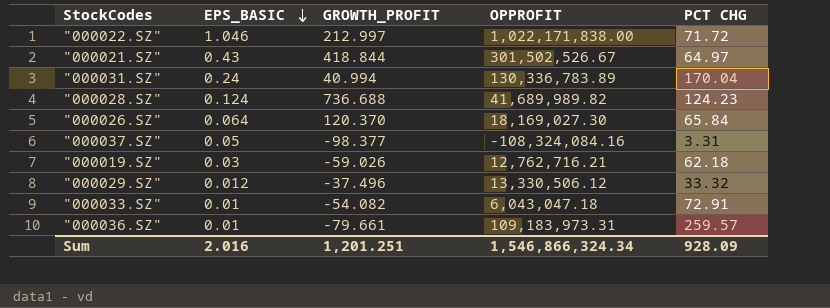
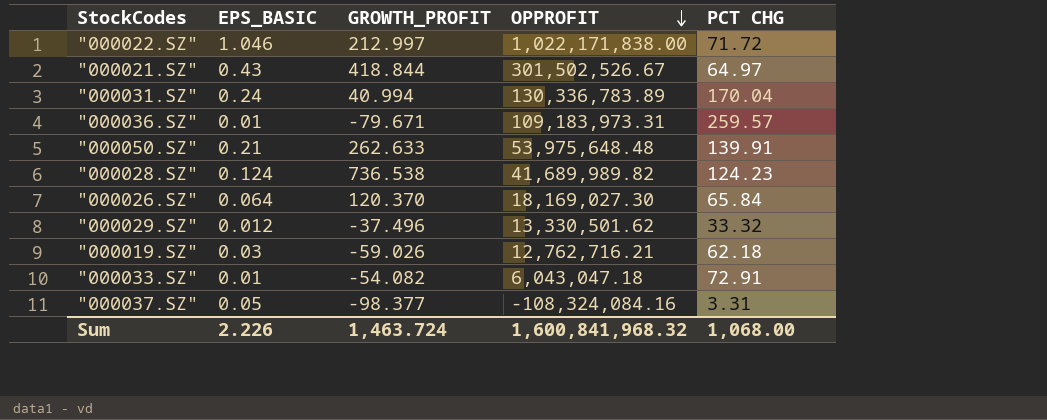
row order: EPS_BASIC descending -> OPPROFIT descending
"000036.SZ" | GROWTH_PROFIT: -79.661 -> -79.671
row "000050.SZ": none -> 0.21 | 262.633 | 53,975,648.48 | 139.91
"000028.SZ" | GROWTH_PROFIT: 736.688 -> 736.538
"000029.SZ" | OPPROFIT: 13,330,506.12 -> 13,330,501.62
Sum | EPS_BASIC: 2.016 -> 2.226
Sum | GROWTH_PROFIT: 1,201.251 -> 1,463.724
Sum | OPPROFIT: 1,546,866,324.34 -> 1,600,841,968.32
Sum | PCT CHG: 928.09 -> 1,068.00

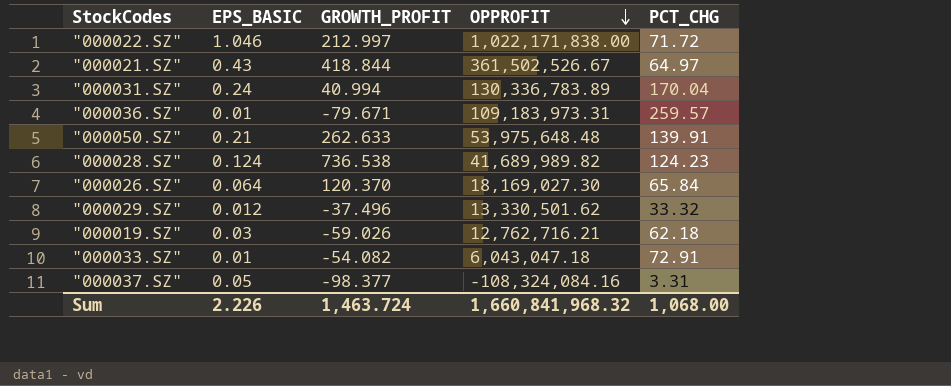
column name: PCT CHG -> PCT_CHG
"000021.SZ" | OPPROFIT: 301,502,526.67 -> 361,502,526.67
Sum | OPPROFIT: 1,600,841,968.32 -> 1,660,841,968.32

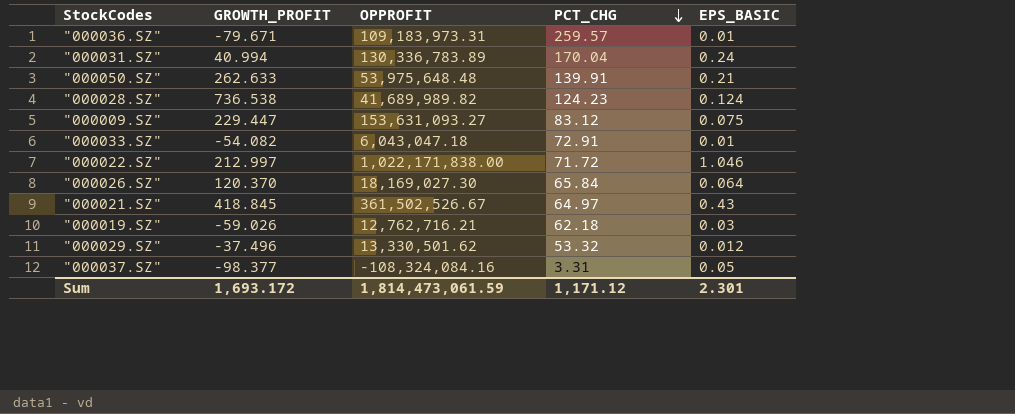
row order: OPPROFIT descending -> PCT_CHG descending
column EPS_BASIC | position: 2 -> 5
row "000009.SZ": none -> 229.447 | 153,631,093.27 | 83.12 | 0.075
"000021.SZ" | GROWTH_PROFIT: 418.844 -> 418.845
"000029.SZ" | PCT_CHG: 33.32 -> 53.32
Sum | GROWTH_PROFIT: 1,463.724 -> 1,693.172
Sum | OPPROFIT: 1,660,841,968.32 -> 1,814,473,061.59
Sum | PCT_CHG: 1,068.00 -> 1,171.12
Sum | EPS_BASIC: 2.226 -> 2.301

